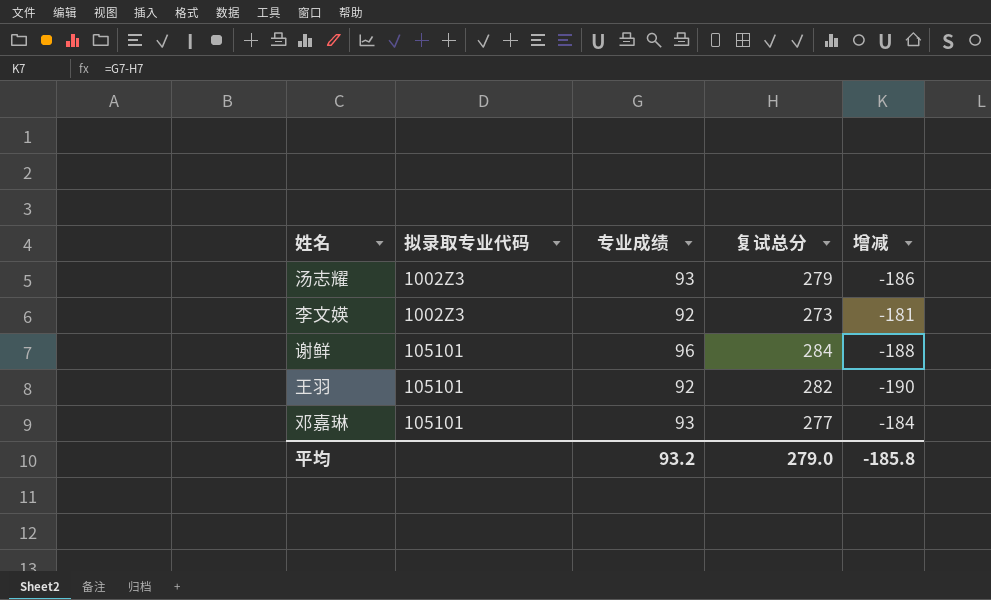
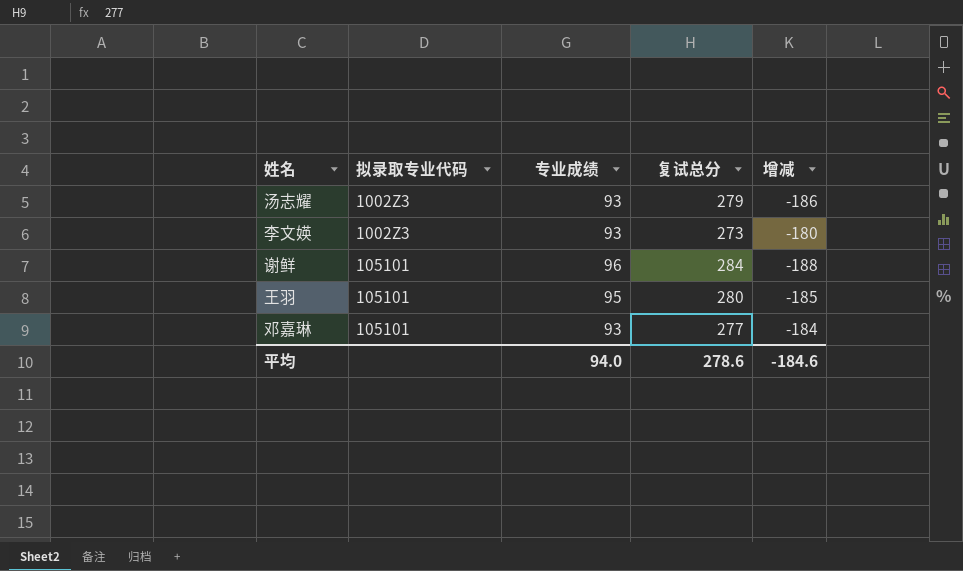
李文媖 | 专业成绩: 92 -> 93
李文媖 | 增减: -181 -> -180
王羽 | 专业成绩: 92 -> 95
王羽 | 复试总分: 282 -> 280
王羽 | 增减: -190 -> -185
平均 | 专业成绩: 93.2 -> 94.0
平均 | 复试总分: 279.0 -> 278.6
平均 | 增减: -185.8 -> -184.6

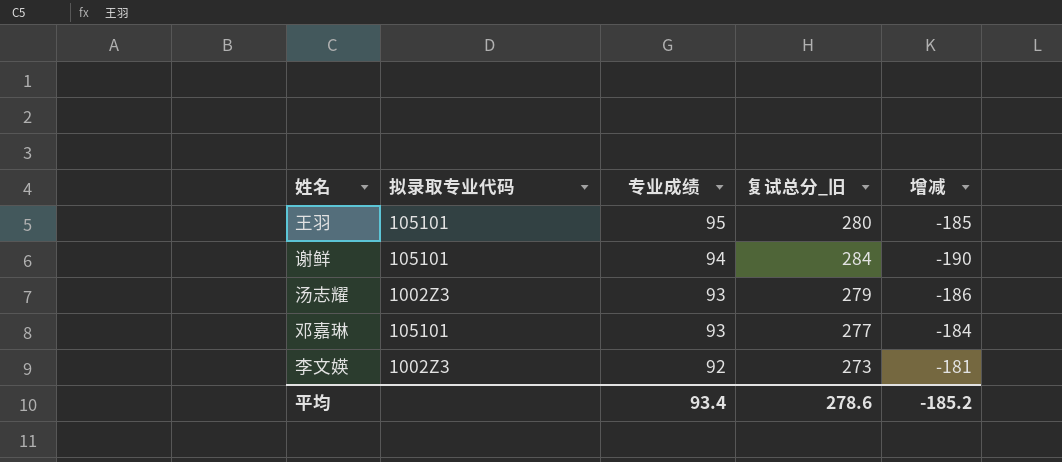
row order: 拟录取专业代码 ascending -> 专业成绩 descending
column name: 复试总分 -> 复试总分_旧
谢鲜 | 专业成绩: 96 -> 94
谢鲜 | 增减: -188 -> -190
李文媖 | 专业成绩: 93 -> 92
李文媖 | 增减: -180 -> -181
平均 | 专业成绩: 94.0 -> 93.4
平均 | 增减: -184.6 -> -185.2

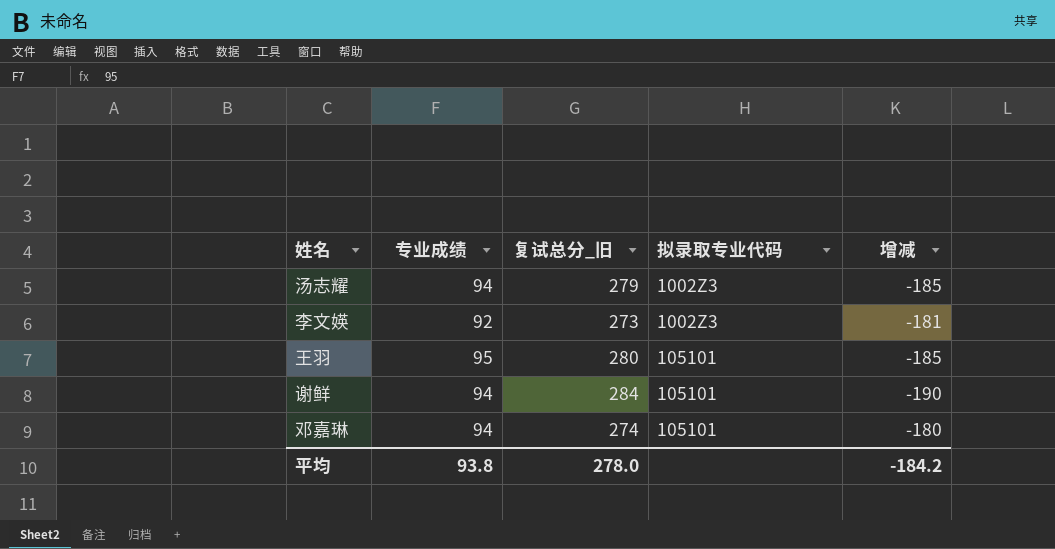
row order: 专业成绩 descending -> 拟录取专业代码 ascending
column 拟录取专业代码 | position: 2 -> 4
汤志耀 | 专业成绩: 93 -> 94
汤志耀 | 增减: -186 -> -185
邓嘉琳 | 专业成绩: 93 -> 94
邓嘉琳 | 复试总分_旧: 277 -> 274
邓嘉琳 | 增减: -184 -> -180
平均 | 专业成绩: 93.4 -> 93.8
平均 | 复试总分_旧: 278.6 -> 278.0
平均 | 增减: -185.2 -> -184.2

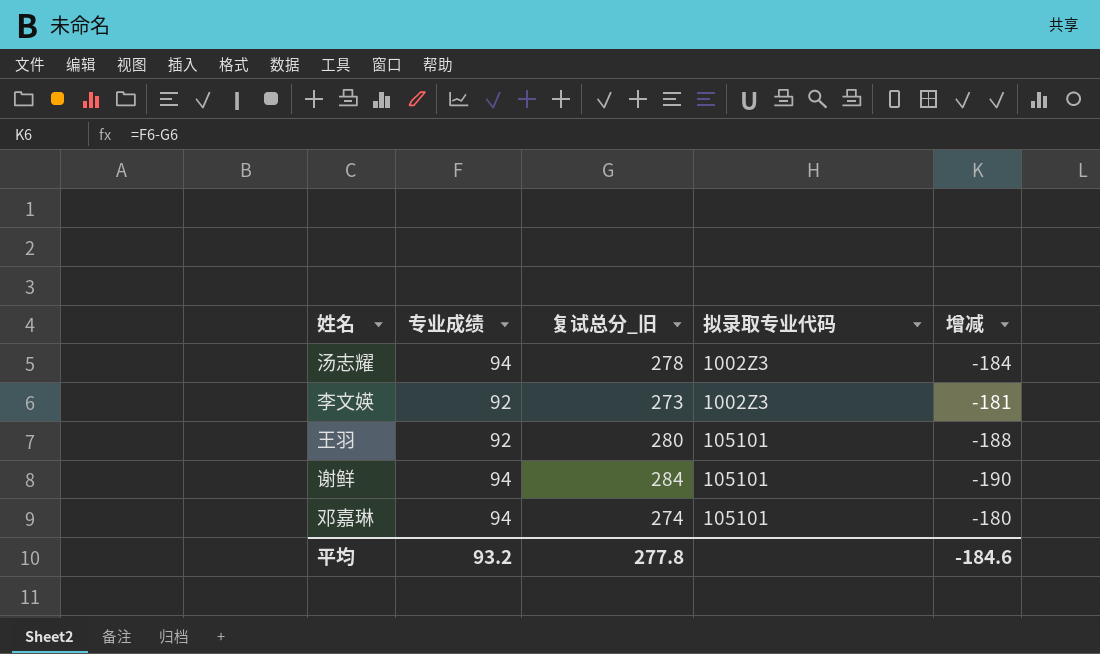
汤志耀 | 复试总分_旧: 279 -> 278
汤志耀 | 增减: -185 -> -184
王羽 | 专业成绩: 95 -> 92
王羽 | 增减: -185 -> -188
平均 | 专业成绩: 93.8 -> 93.2
平均 | 复试总分_旧: 278.0 -> 277.8
平均 | 增减: -184.2 -> -184.6

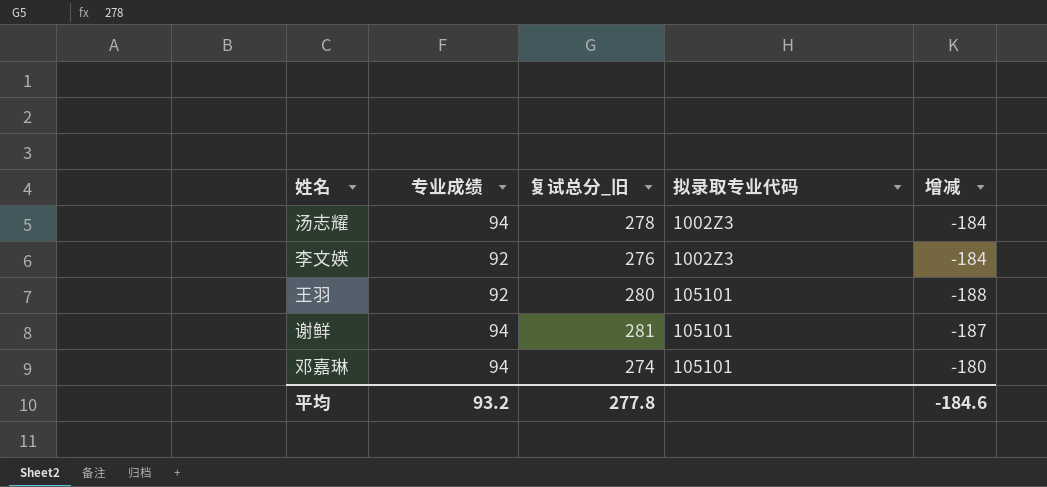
李文媖 | 复试总分_旧: 273 -> 276
李文媖 | 增减: -181 -> -184
谢鲜 | 复试总分_旧: 284 -> 281
谢鲜 | 增减: -190 -> -187

